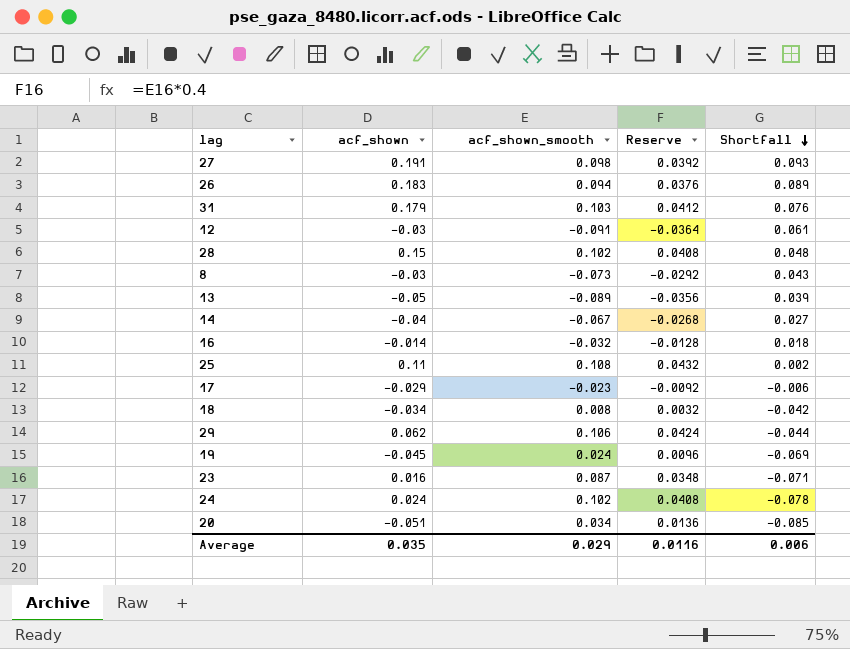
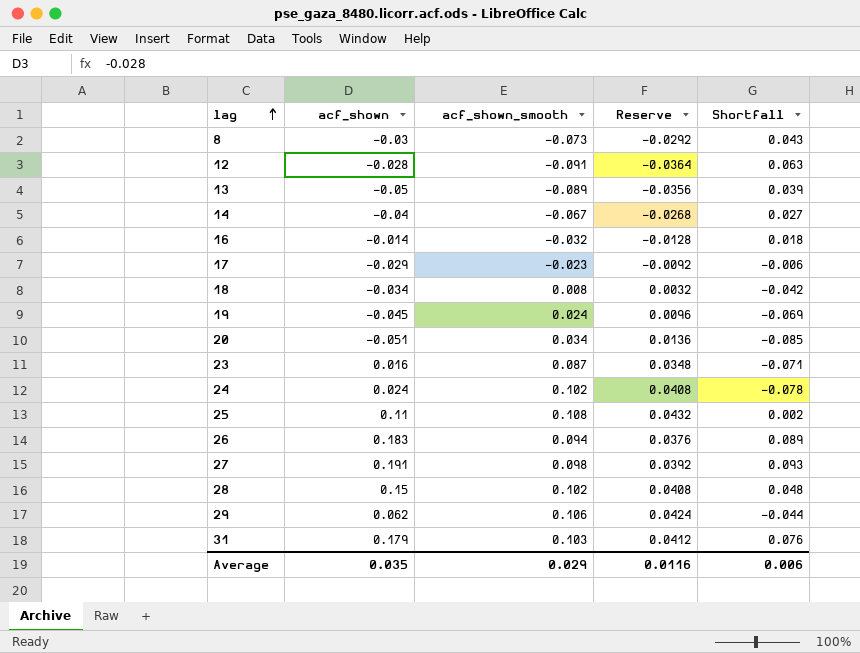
row order: Shortfall descending -> lag ascending
12 | acf_shown: -0.03 -> -0.028
12 | Shortfall: 0.061 -> 0.063

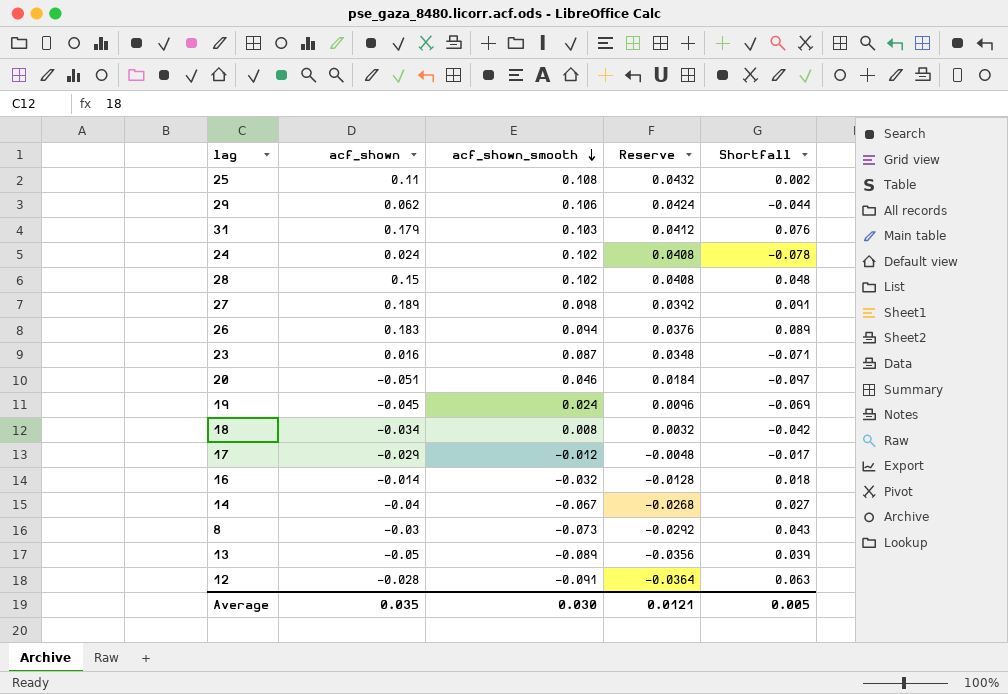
row order: lag ascending -> acf_shown_smooth descending
27 | acf_shown: 0.191 -> 0.189
27 | Shortfall: 0.093 -> 0.091
20 | acf_shown_smooth: 0.034 -> 0.046
20 | Reserve: 0.0136 -> 0.0184
20 | Shortfall: -0.085 -> -0.097
17 | acf_shown_smooth: -0.023 -> -0.012
17 | Reserve: -0.0092 -> -0.0048
17 | Shortfall: -0.006 -> -0.017
Average | acf_shown_smooth: 0.029 -> 0.030
Average | Reserve: 0.0116 -> 0.0121
Average | Shortfall: 0.006 -> 0.005

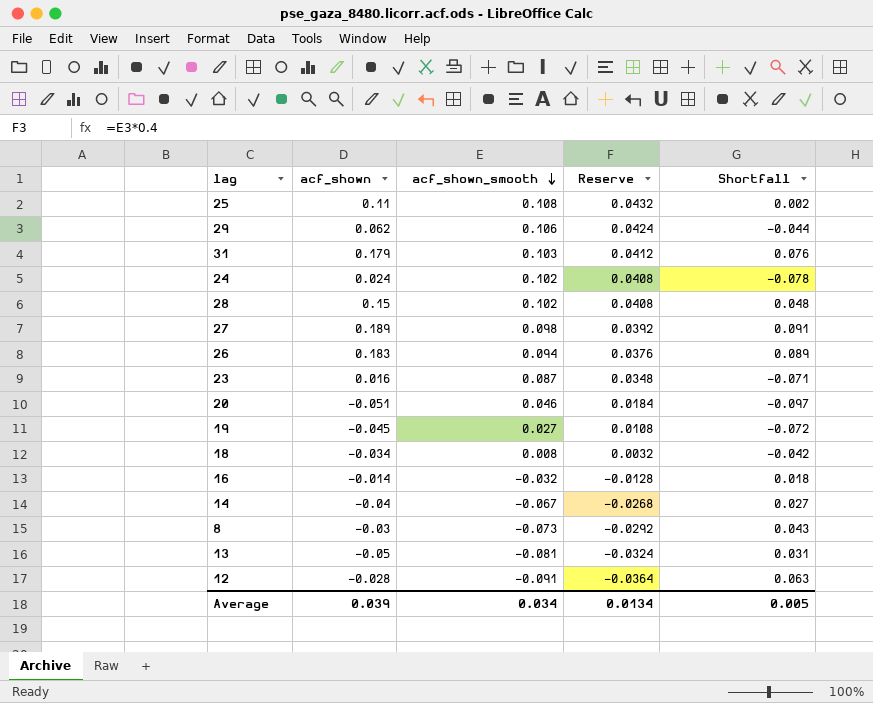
row 17: -0.029 | -0.012 | -0.0048 | -0.017 -> none
19 | acf_shown_smooth: 0.024 -> 0.027
19 | Reserve: 0.0096 -> 0.0108
19 | Shortfall: -0.069 -> -0.072
13 | acf_shown_smooth: -0.089 -> -0.081
13 | Reserve: -0.0356 -> -0.0324
13 | Shortfall: 0.039 -> 0.031
Average | acf_shown: 0.035 -> 0.039
Average | acf_shown_smooth: 0.030 -> 0.034
Average | Reserve: 0.0121 -> 0.0134

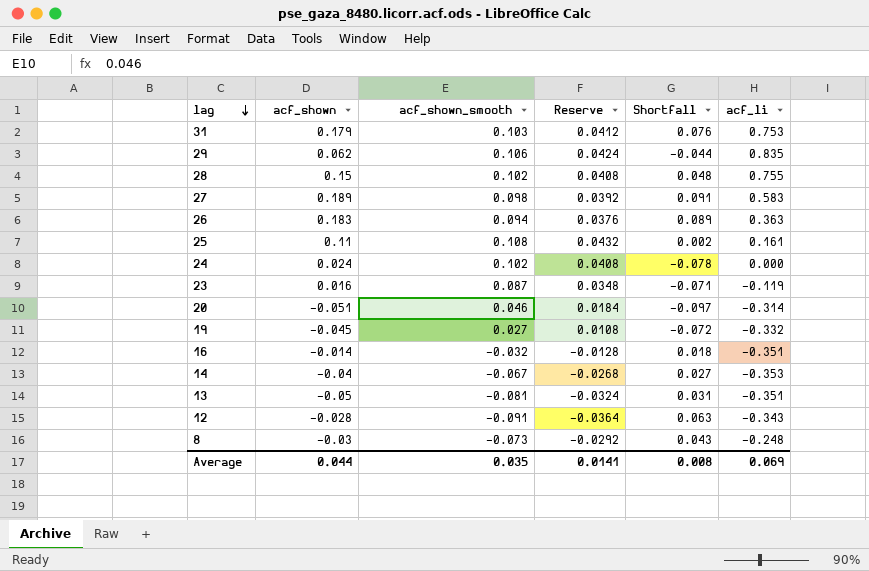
row order: acf_shown_smooth descending -> lag descending
column acf_li | position: none -> 6
row 18: -0.034 | 0.008 | 0.0032 | -0.042 -> none
Average | acf_shown: 0.039 -> 0.044
Average | acf_shown_smooth: 0.034 -> 0.035
Average | Reserve: 0.0134 -> 0.0141
Average | Shortfall: 0.005 -> 0.008

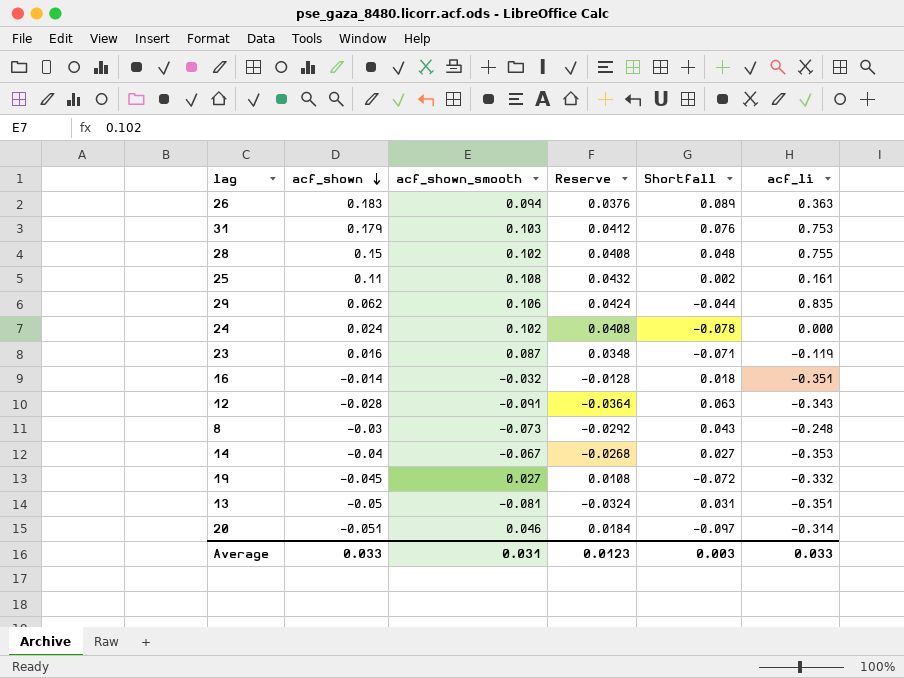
row order: lag descending -> acf_shown descending
row 27: 0.189 | 0.098 | 0.0392 | 0.091 | 0.583 -> none
Average | acf_shown: 0.044 -> 0.033
Average | acf_shown_smooth: 0.035 -> 0.031
Average | Reserve: 0.0141 -> 0.0123
Average | Shortfall: 0.008 -> 0.003
Average | acf_li: 0.069 -> 0.033

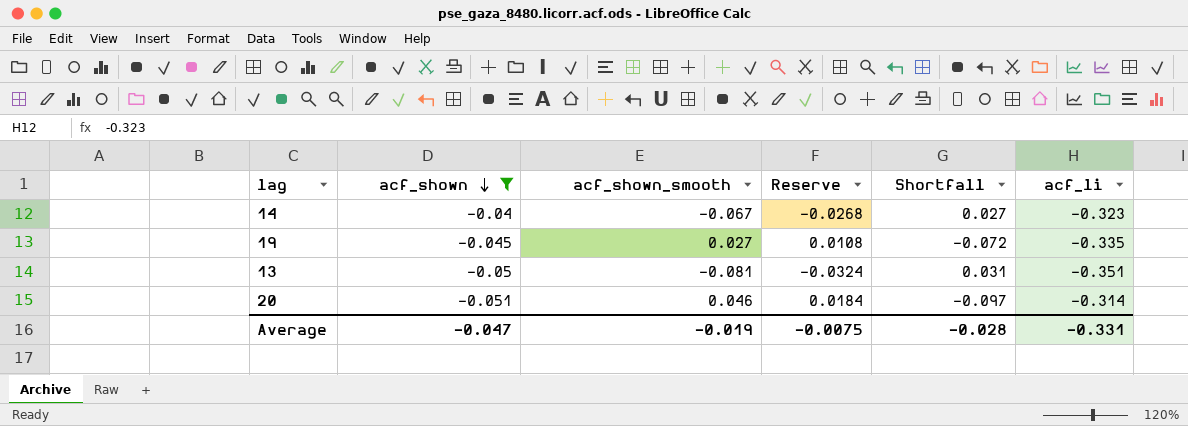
filter: none -> acf_shown <= -0.04
14 | acf_li: -0.353 -> -0.323
19 | acf_li: -0.332 -> -0.335
Average | acf_shown: 0.033 -> -0.047
Average | acf_shown_smooth: 0.031 -> -0.019
Average | Reserve: 0.0123 -> -0.0075
Average | Shortfall: 0.003 -> -0.028
Average | acf_li: 0.033 -> -0.331

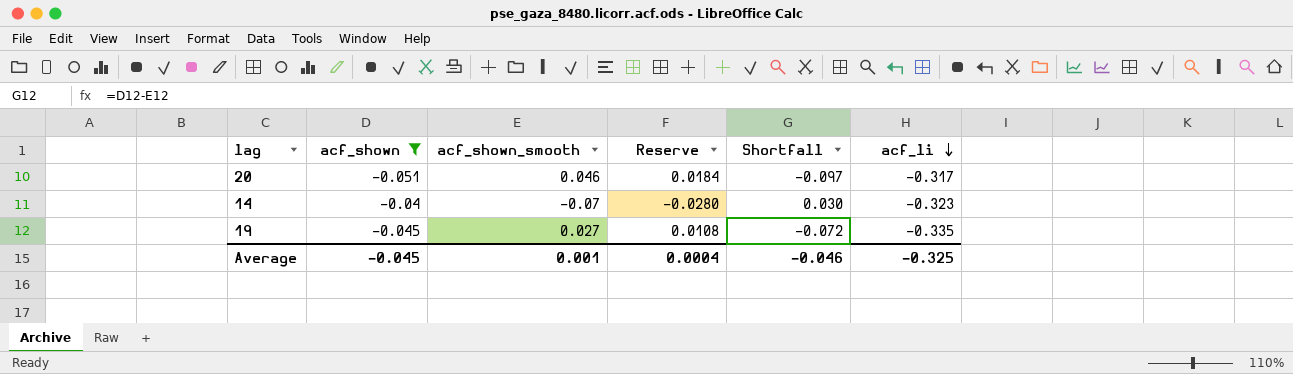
row order: acf_shown descending -> acf_li descending
row 13: -0.05 | -0.081 | -0.0324 | 0.031 | -0.351 -> none
20 | acf_li: -0.314 -> -0.317
14 | acf_shown_smooth: -0.067 -> -0.07
14 | Reserve: -0.0268 -> -0.0280
14 | Shortfall: 0.027 -> 0.030
Average | acf_shown: -0.047 -> -0.045
Average | acf_shown_smooth: -0.019 -> 0.001
Average | Reserve: -0.0075 -> 0.0004
Average | Shortfall: -0.028 -> -0.046
Average | acf_li: -0.331 -> -0.325

